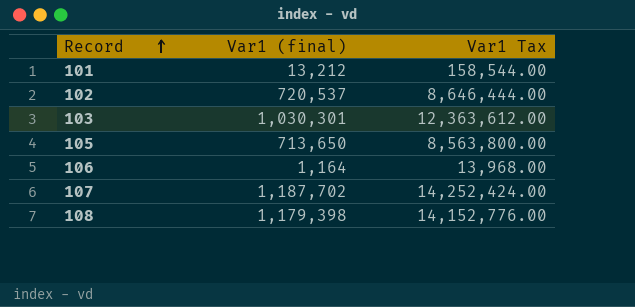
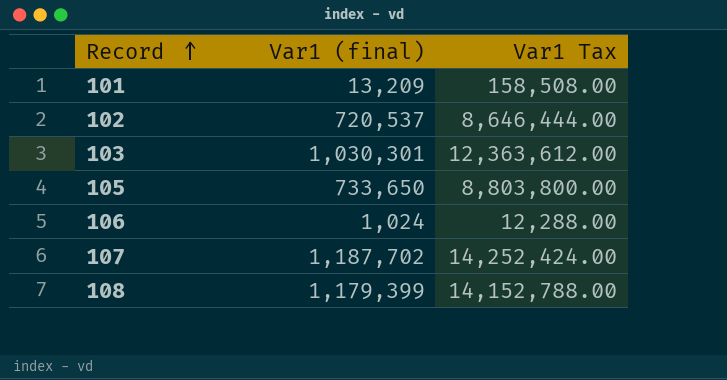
101 | Var1 (final): 13,212 -> 13,209
101 | Var1 Tax: 158,544.00 -> 158,508.00
105 | Var1 (final): 713,650 -> 733,650
105 | Var1 Tax: 8,563,800.00 -> 8,803,800.00
106 | Var1 (final): 1,164 -> 1,024
106 | Var1 Tax: 13,968.00 -> 12,288.00
108 | Var1 (final): 1,179,398 -> 1,179,399
108 | Var1 Tax: 14,152,776.00 -> 14,152,788.00

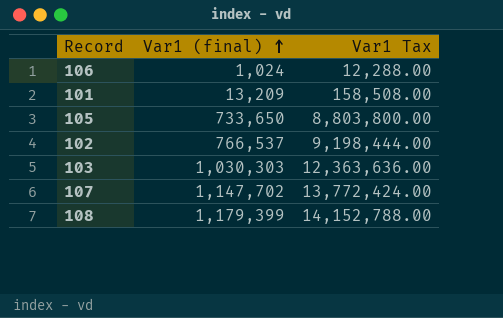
row order: Record ascending -> Var1 (final) ascending
102 | Var1 (final): 720,537 -> 766,537
102 | Var1 Tax: 8,646,444.00 -> 9,198,444.00
103 | Var1 (final): 1,030,301 -> 1,030,303
103 | Var1 Tax: 12,363,612.00 -> 12,363,636.00
107 | Var1 (final): 1,187,702 -> 1,147,702
107 | Var1 Tax: 14,252,424.00 -> 13,772,424.00

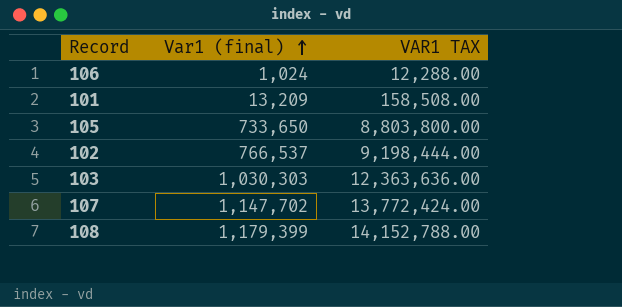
column name: Var1 Tax -> VAR1 TAX

